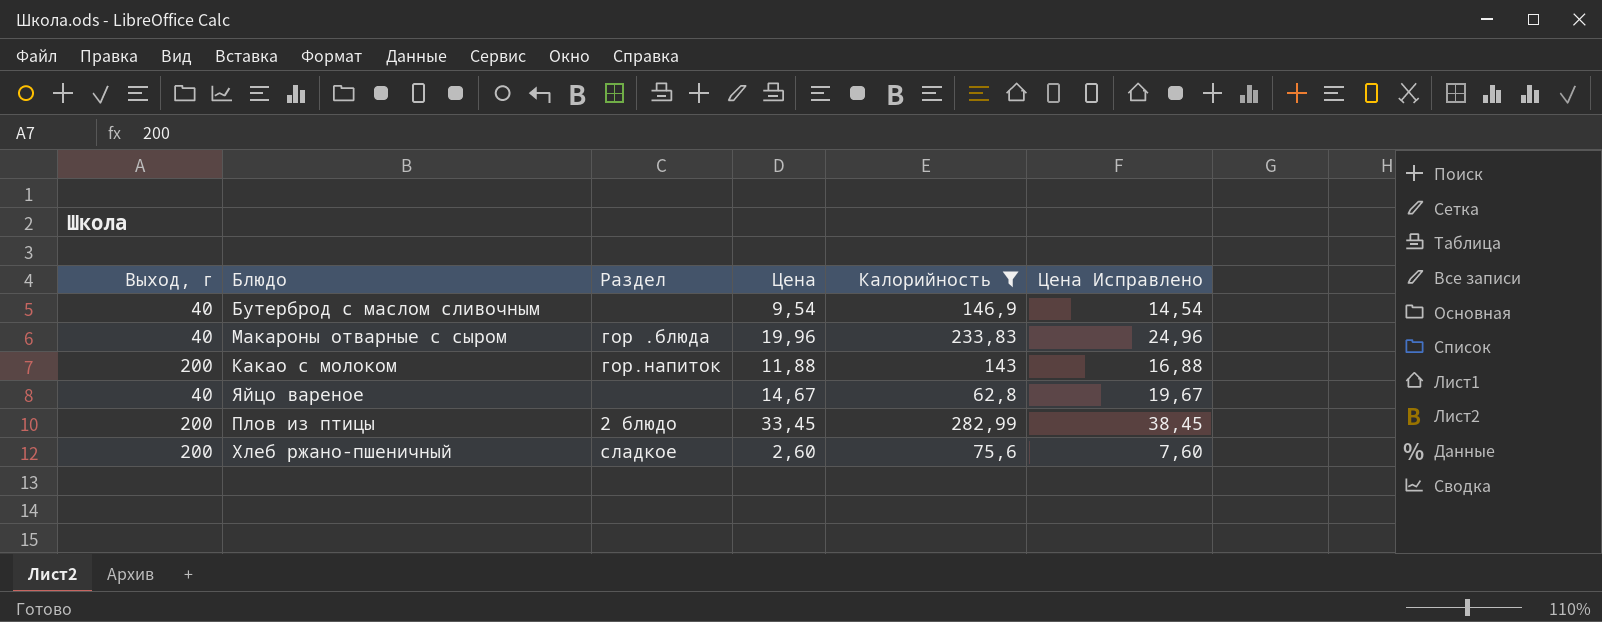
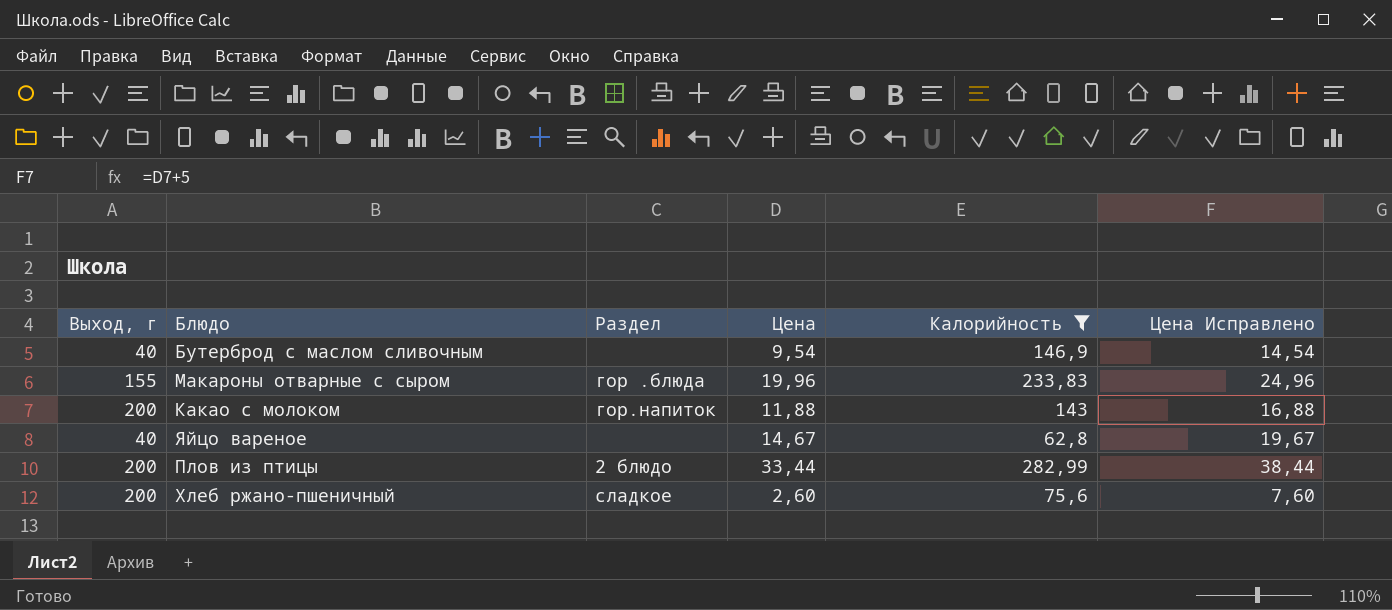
Макароны отварные с сыром | Выход, г: 40 -> 155
Плов из птицы | Цена: 33,45 -> 33,44
Плов из птицы | Цена Исправлено: 38,45 -> 38,44

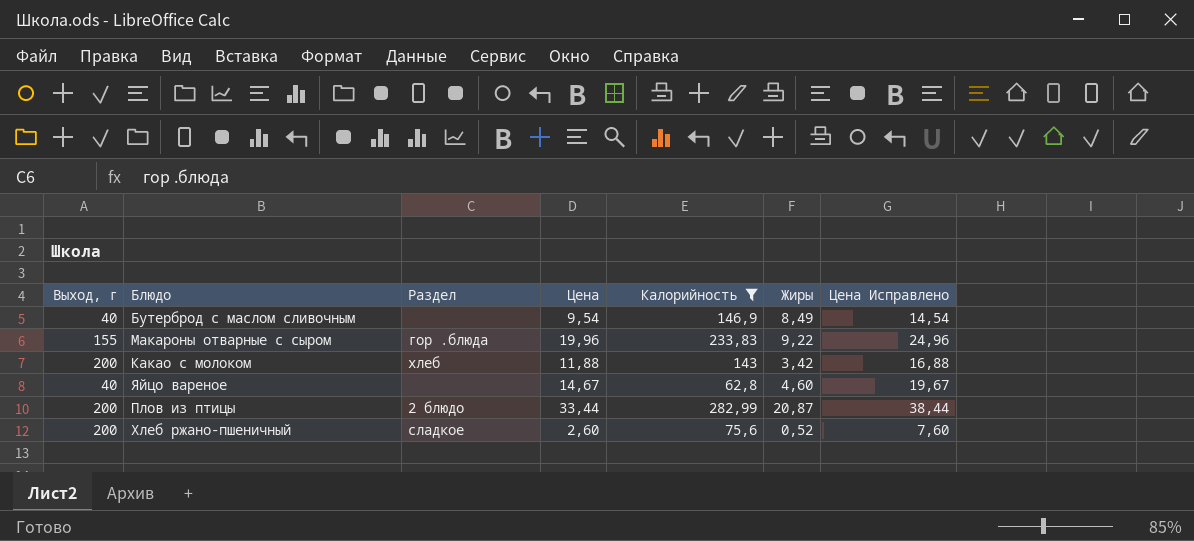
column Жиры | position: none -> 6
Какао с молоком | Раздел: гор.напиток -> хлеб

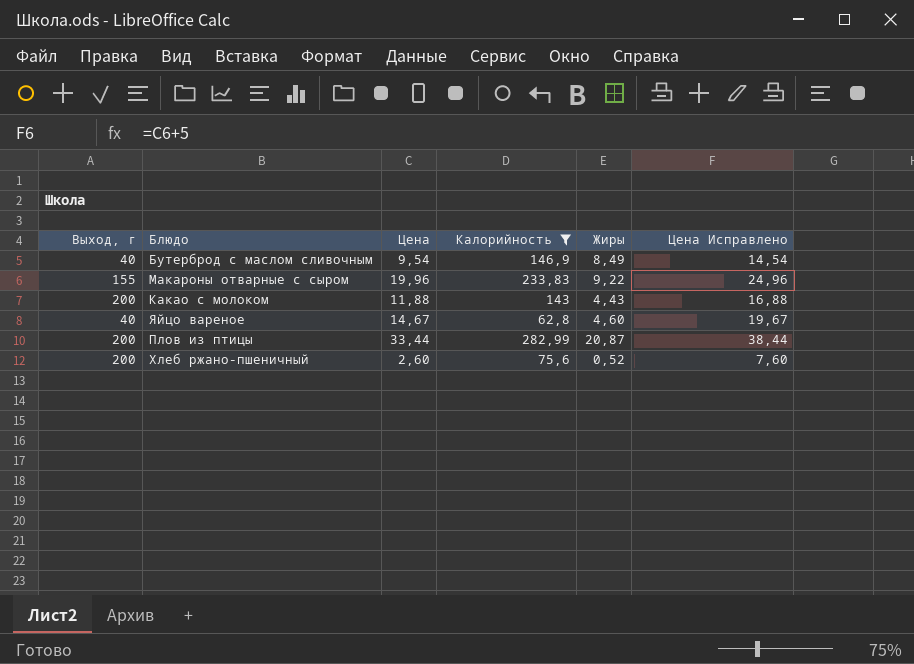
column Раздел | position: 3 -> none
Какао с молоком | Жиры: 3,42 -> 4,43

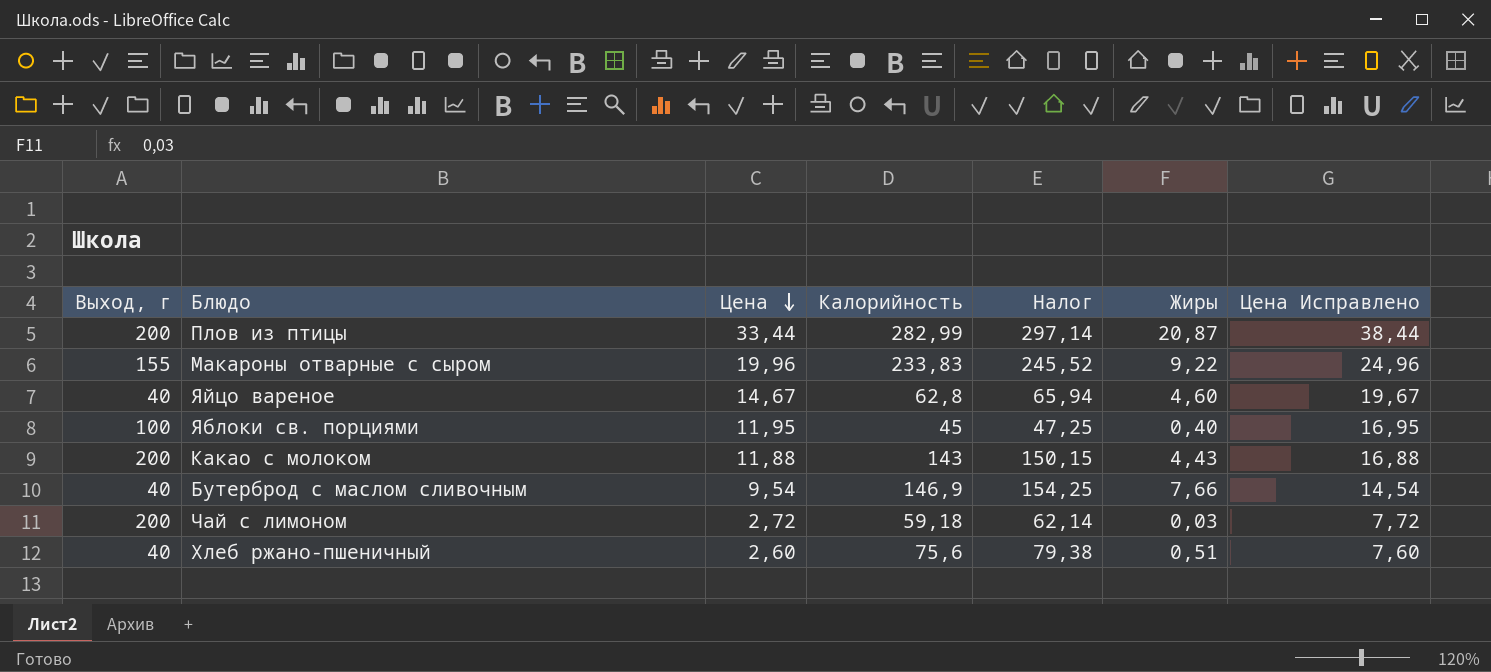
filter: Калорийность >= 62,8 -> none
row order: none -> Цена descending
column Налог | formula: none -> [Калорийность] * 1,05
Бутерброд с маслом сливочным | Жиры: 8,49 -> 7,66
Хлеб ржано-пшеничный | Выход, г: 200 -> 40
Хлеб ржано-пшеничный | Жиры: 0,52 -> 0,51

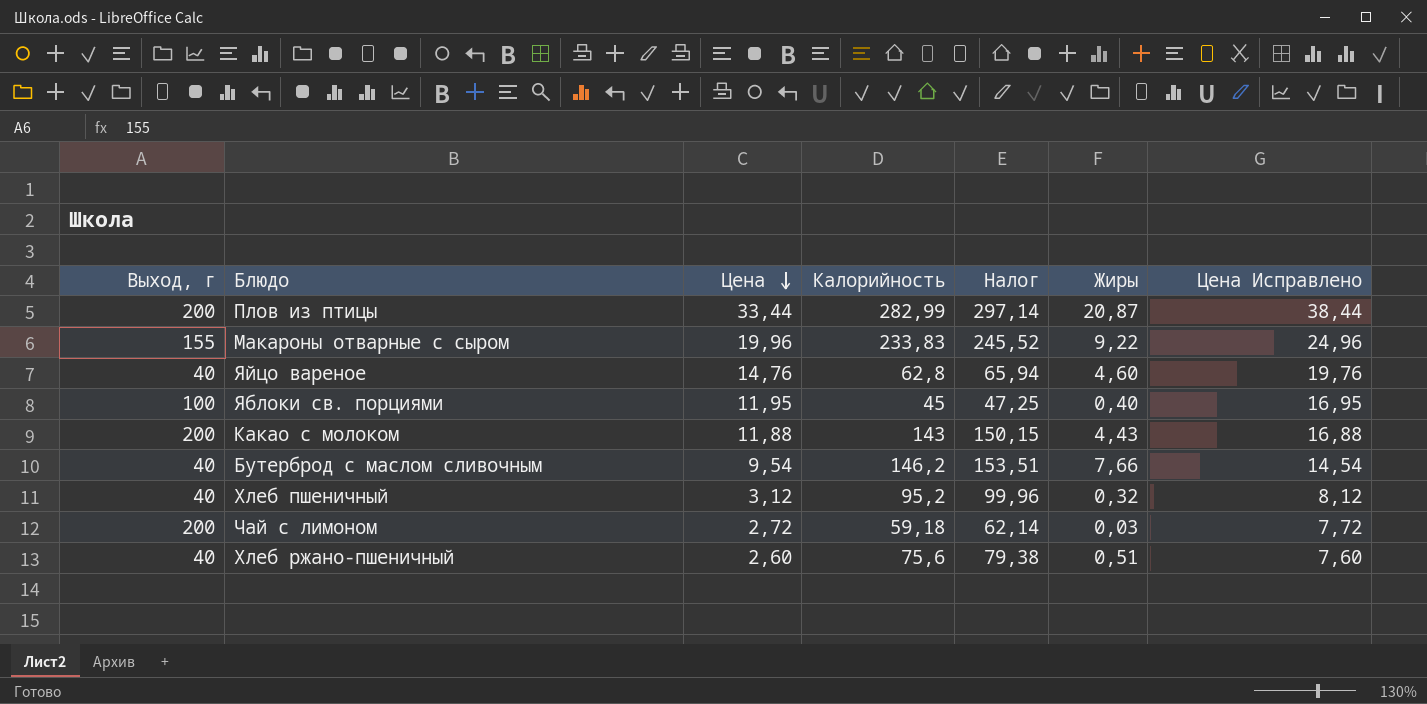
Яйцо вареное | Цена: 14,67 -> 14,76
Яйцо вареное | Цена Исправлено: 19,67 -> 19,76
Бутерброд с маслом сливочным | Калорийность: 146,9 -> 146,2
Бутерброд с маслом сливочным | Налог: 154,25 -> 153,51
row Хлеб пшеничный: none -> 40 | 3,12 | 95,2 | 99,96 | 0,32 | 8,12

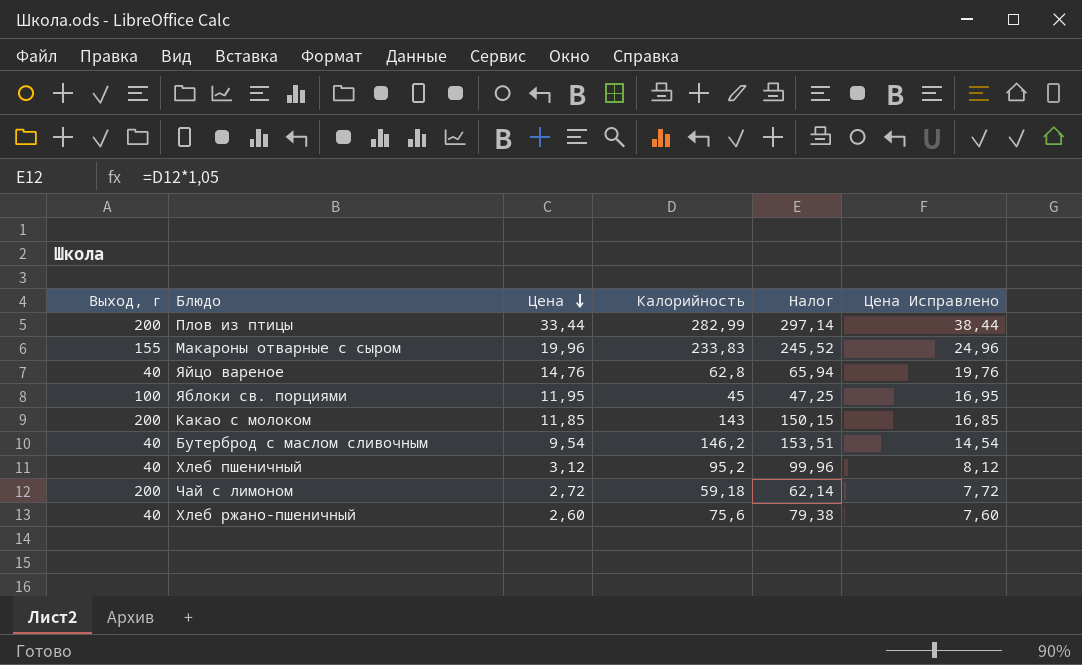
column Жиры | position: 6 -> none
Какао с молоком | Цена: 11,88 -> 11,85
Какао с молоком | Цена Исправлено: 16,88 -> 16,85

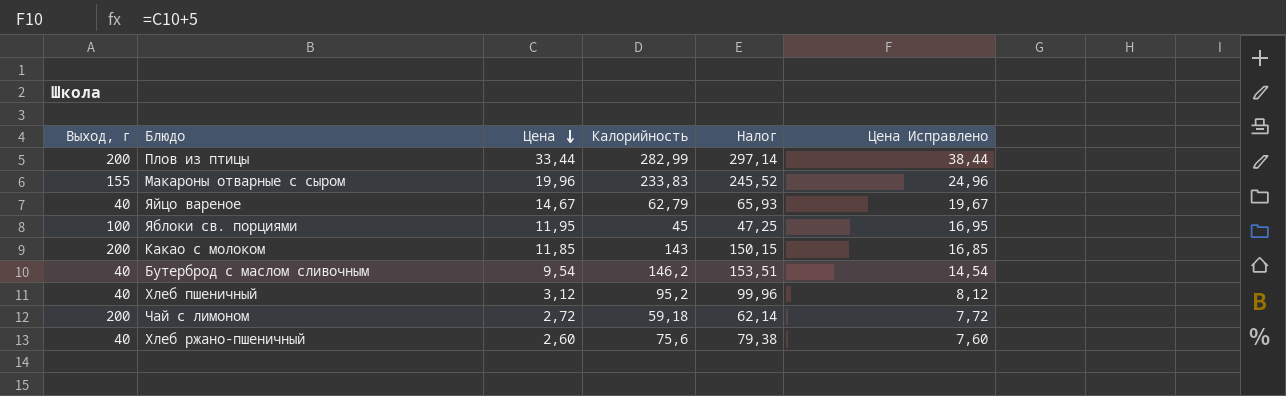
Яйцо вареное | Цена: 14,76 -> 14,67
Яйцо вареное | Калорийность: 62,8 -> 62,79
Яйцо вареное | Налог: 65,94 -> 65,93
Яйцо вареное | Цена Исправлено: 19,76 -> 19,67

